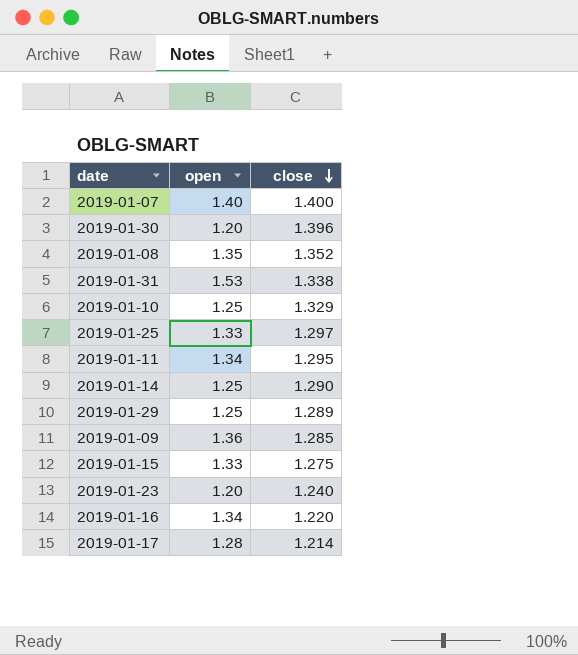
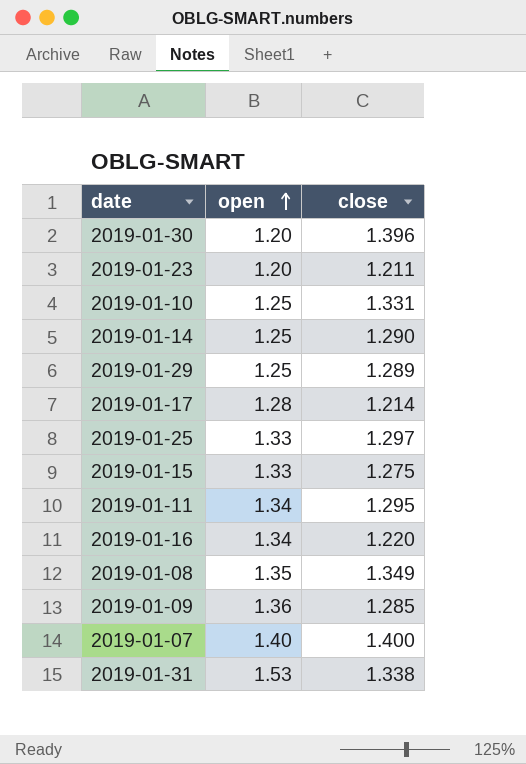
row order: close descending -> open ascending
2019-01-23 | close: 1.240 -> 1.211
2019-01-10 | close: 1.329 -> 1.331
2019-01-08 | close: 1.352 -> 1.349

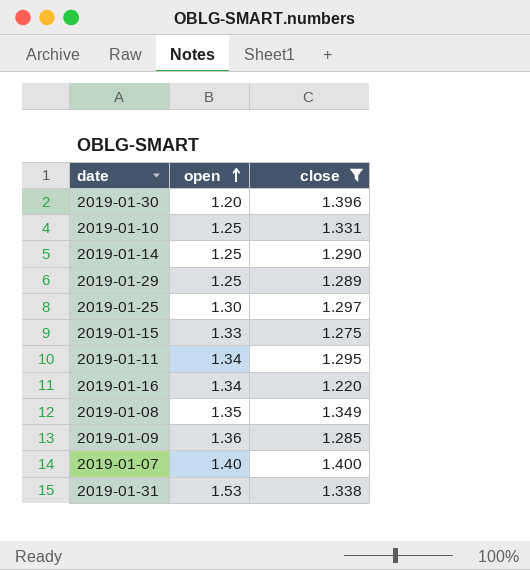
filter: none -> close >= 1.220
2019-01-25 | open: 1.33 -> 1.30

